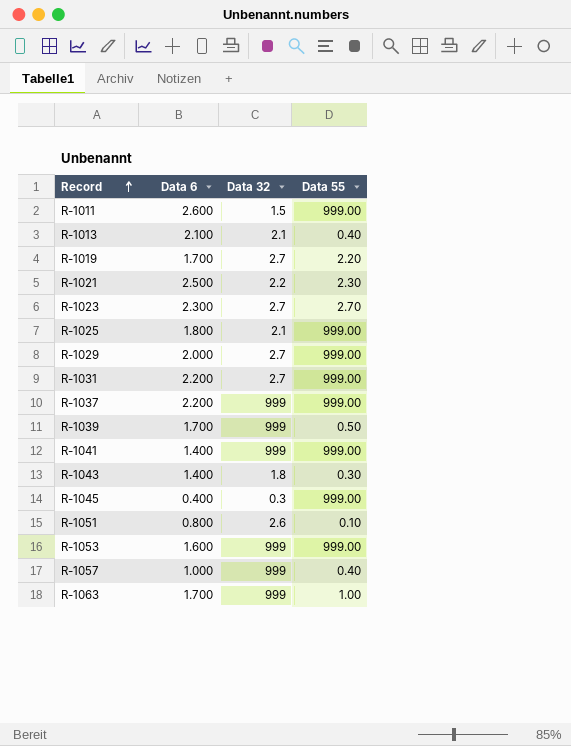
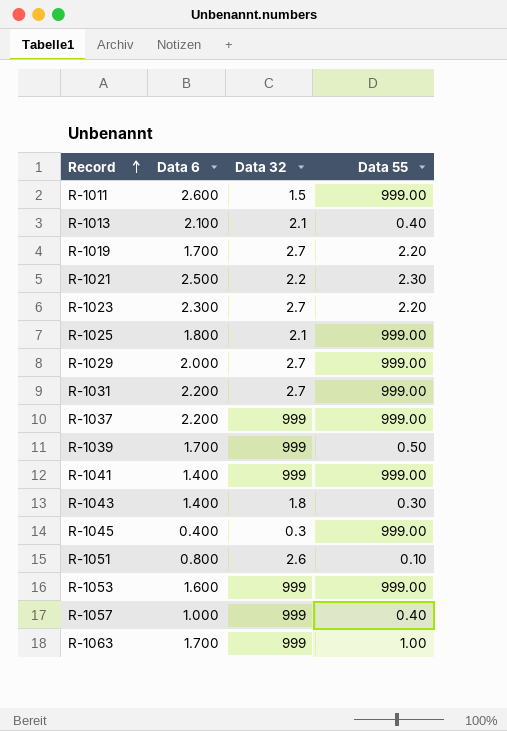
R-1023 | Data 55: 2.70 -> 2.20

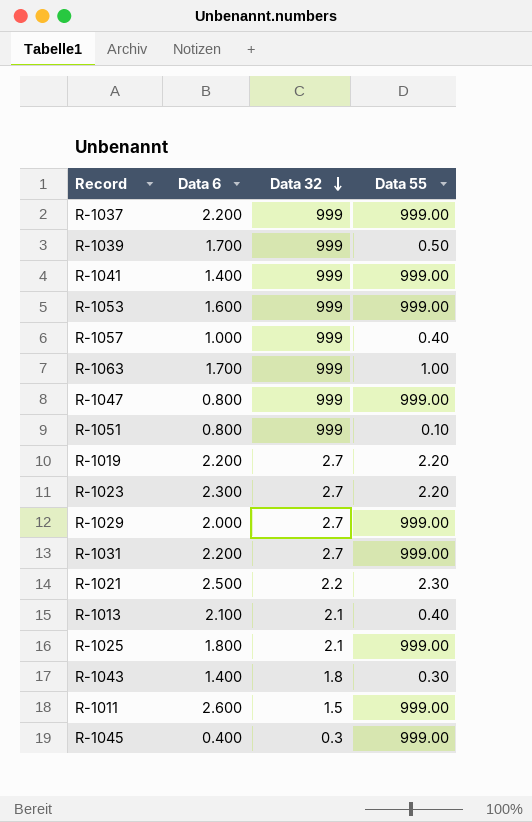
row order: Record ascending -> Data 32 descending
row R-1047: none -> 0.800 | 999 | 999.00
R-1051 | Data 32: 2.6 -> 999
R-1019 | Data 6: 1.700 -> 2.200

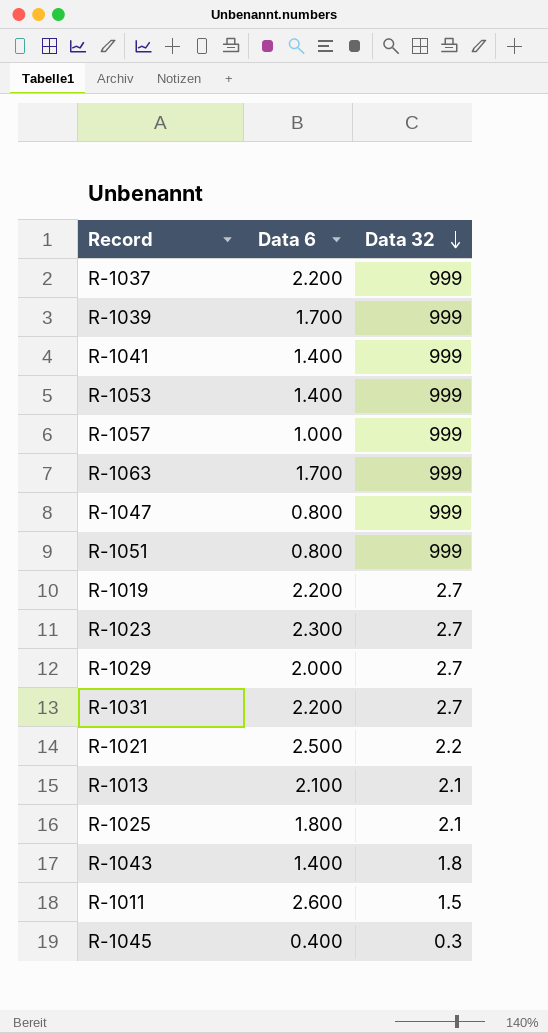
column Data 55 | position: 4 -> none
R-1053 | Data 6: 1.600 -> 1.400

